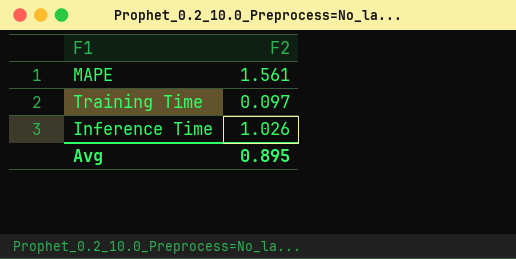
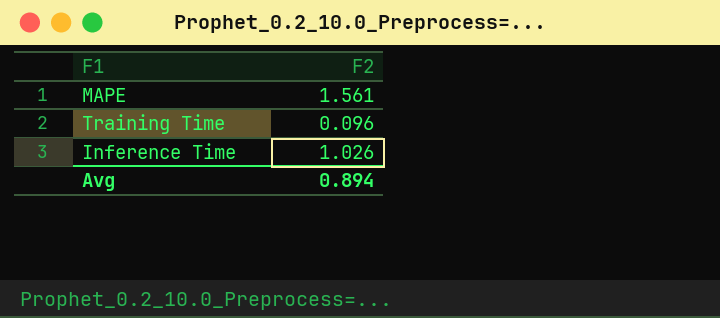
Training Time | F2: 0.097 -> 0.096
Avg | F2: 0.895 -> 0.894

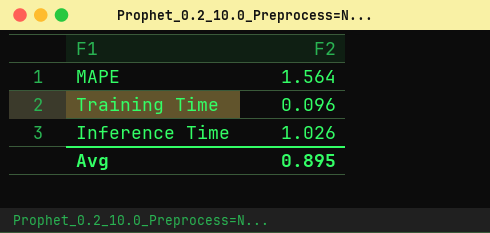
MAPE | F2: 1.561 -> 1.564
Avg | F2: 0.894 -> 0.895

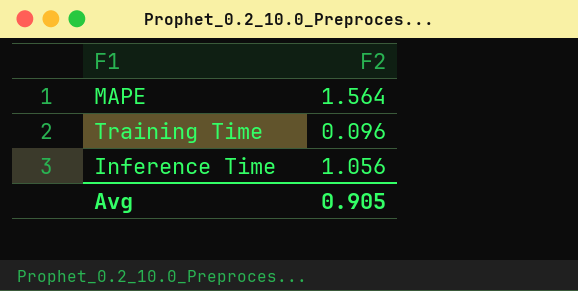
Inference Time | F2: 1.026 -> 1.056
Avg | F2: 0.895 -> 0.905

